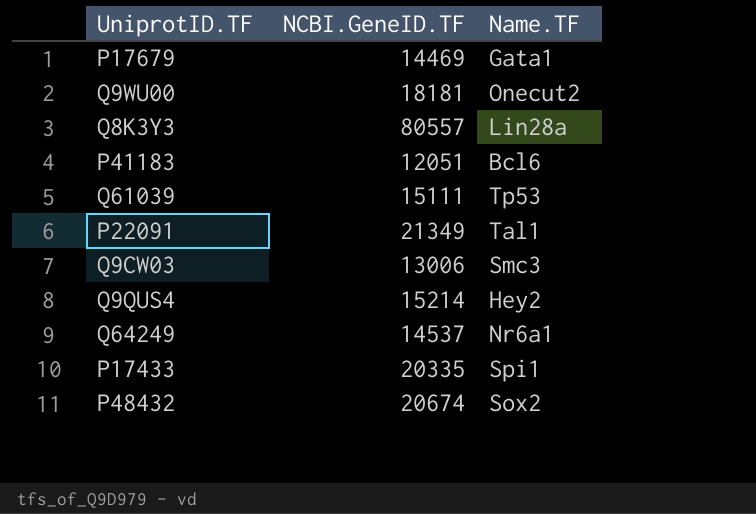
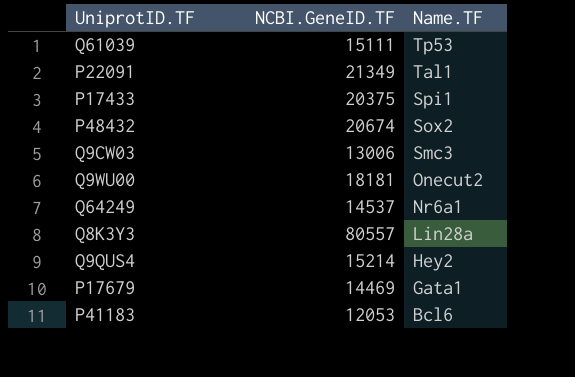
row order: none -> Name.TF descending
P17433 | NCBI.GeneID.TF: 20335 -> 20375
P41183 | NCBI.GeneID.TF: 12051 -> 12053

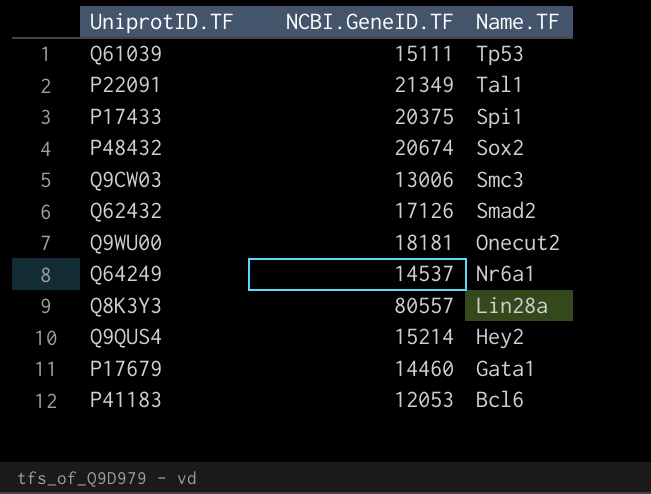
row Q62432: none -> 17126 | Smad2
P17679 | NCBI.GeneID.TF: 14469 -> 14460

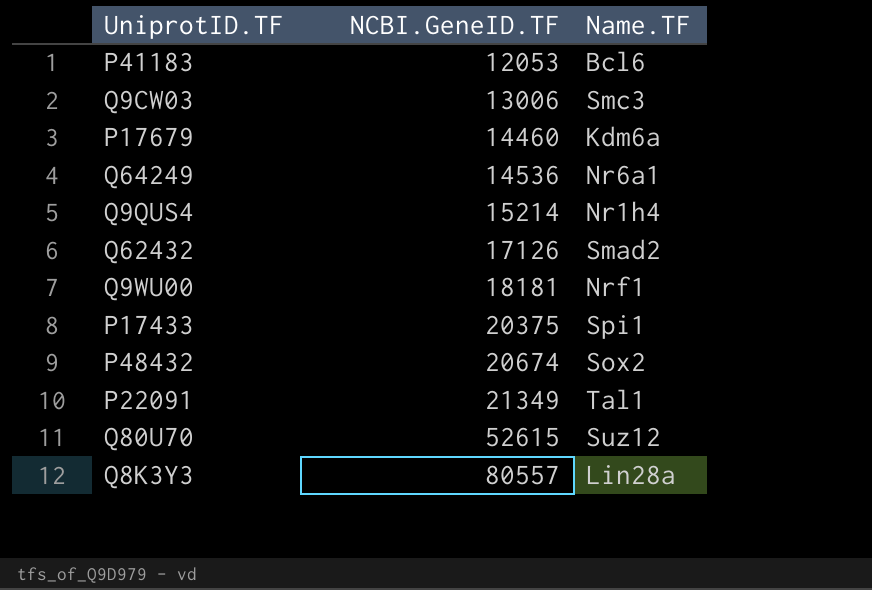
row order: Name.TF descending -> NCBI.GeneID.TF ascending
row Q61039: 15111 | Tp53 -> none
P17679 | Name.TF: Gata1 -> Kdm6a
Q64249 | NCBI.GeneID.TF: 14537 -> 14536
Q9QUS4 | Name.TF: Hey2 -> Nr1h4
Q9WU00 | Name.TF: Onecut2 -> Nrf1
row Q80U70: none -> 52615 | Suz12

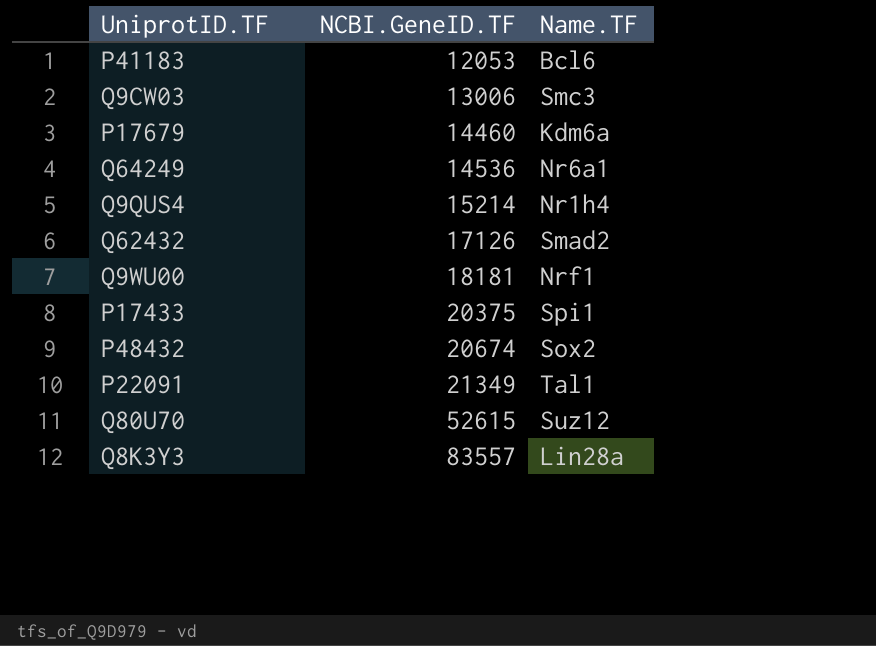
Q8K3Y3 | NCBI.GeneID.TF: 80557 -> 83557

